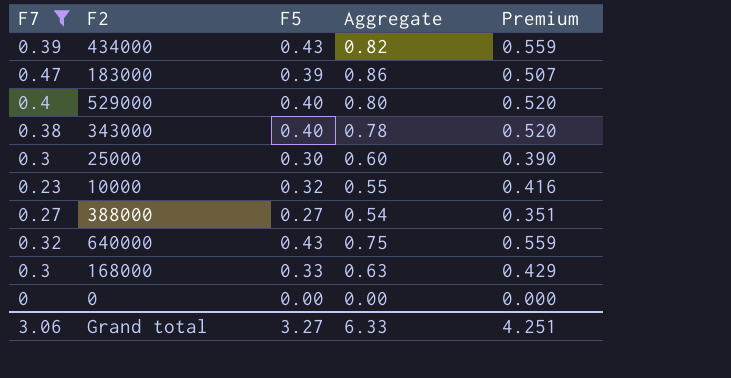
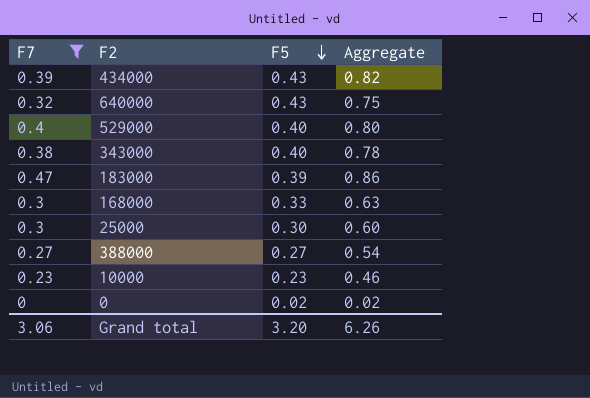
row order: none -> F5 descending
column Premium | formula: [F5] * 1.3 -> none
10000 | F5: 0.32 -> 0.23
10000 | Aggregate: 0.55 -> 0.46
0 | F5: 0.00 -> 0.02
0 | Aggregate: 0.00 -> 0.02
Grand total | F5: 3.27 -> 3.20
Grand total | Aggregate: 6.33 -> 6.26

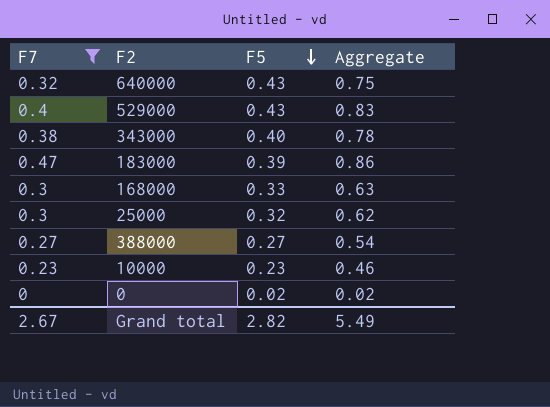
row 434000: 0.39 | 0.43 | 0.82 -> none
529000 | F5: 0.40 -> 0.43
529000 | Aggregate: 0.80 -> 0.83
25000 | F5: 0.30 -> 0.32
25000 | Aggregate: 0.60 -> 0.62
Grand total | F7: 3.06 -> 2.67
Grand total | F5: 3.20 -> 2.82
Grand total | Aggregate: 6.26 -> 5.49

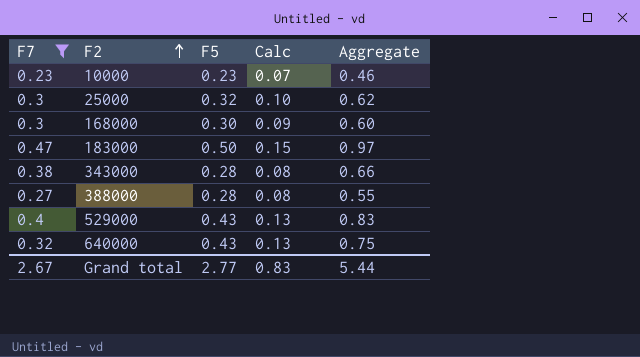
row order: F5 descending -> F2 ascending
column Calc | formula: none -> [F5] * 0.3
row 0: 0 | 0.02 | 0.02 -> none
168000 | F5: 0.33 -> 0.30
168000 | Aggregate: 0.63 -> 0.60
183000 | F5: 0.39 -> 0.50
183000 | Aggregate: 0.86 -> 0.97
343000 | F5: 0.40 -> 0.28
343000 | Aggregate: 0.78 -> 0.66
388000 | F5: 0.27 -> 0.28
388000 | Aggregate: 0.54 -> 0.55
Grand total | F5: 2.82 -> 2.77
Grand total | Aggregate: 5.49 -> 5.44

